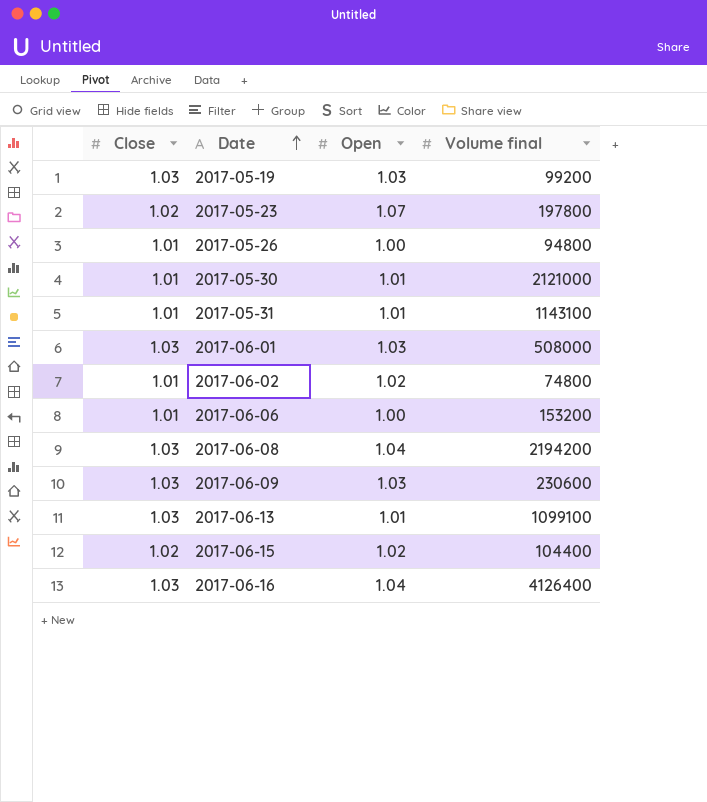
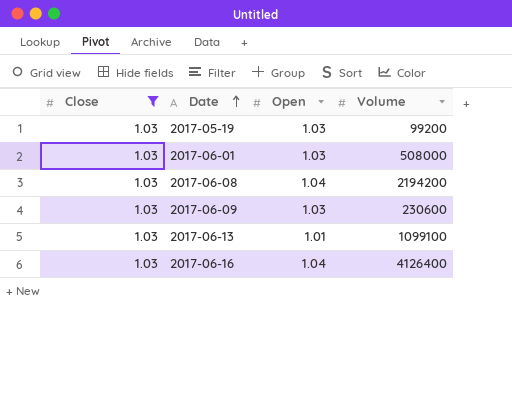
filter: none -> Close = 1.03
column name: Volume final -> Volume

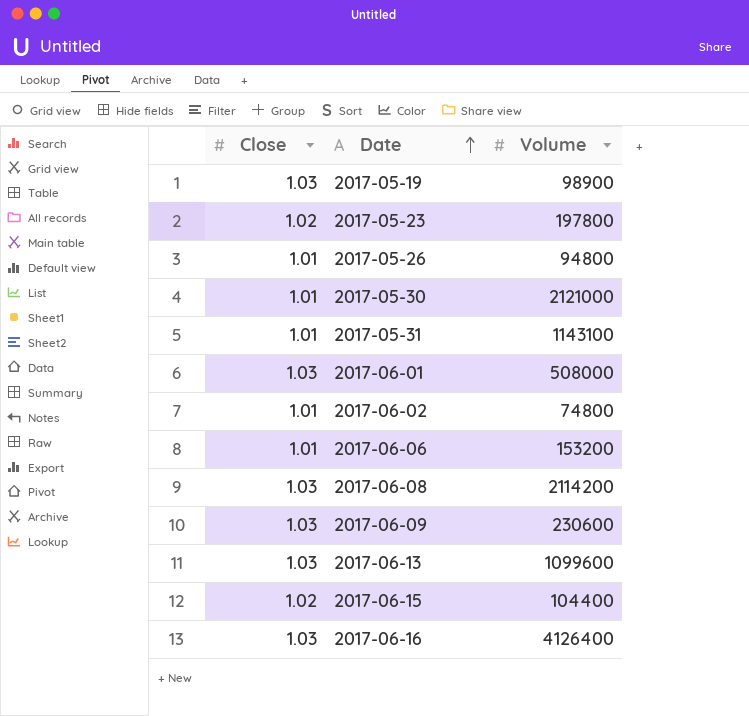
filter: Close = 1.03 -> none
column Open | position: 3 -> none
2017-05-19 | Volume: 99200 -> 98900
2017-06-08 | Volume: 2194200 -> 2114200
2017-06-13 | Volume: 1099100 -> 1099600

